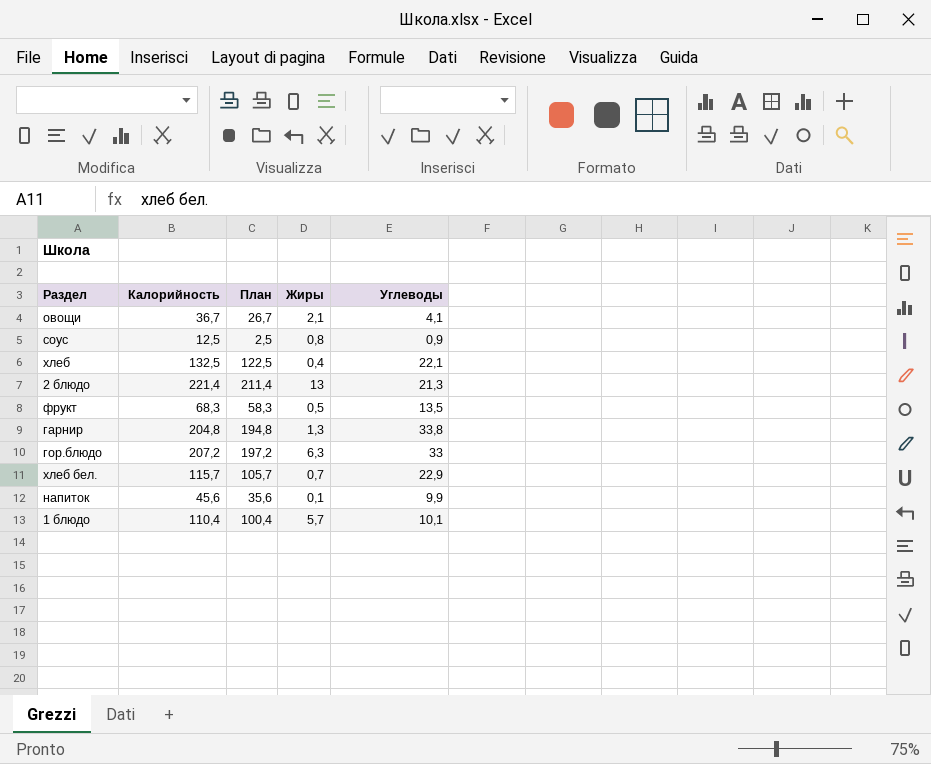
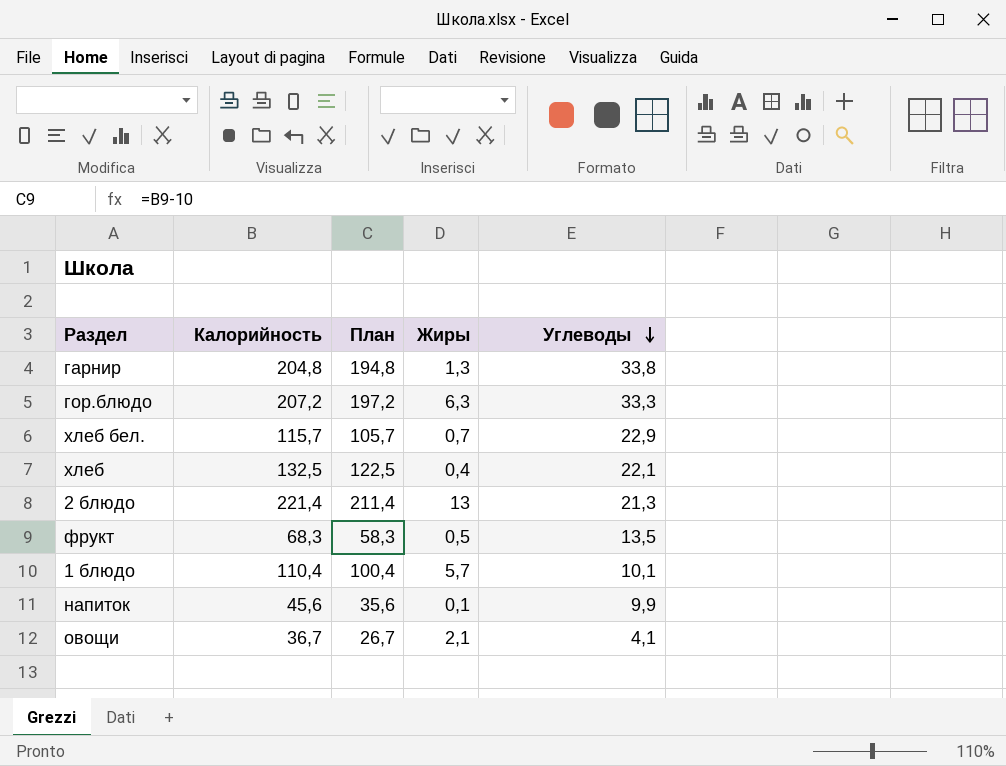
row order: none -> Углеводы descending
row соус: 12,5 | 2,5 | 0,8 | 0,9 -> none
гор.блюдо | Углеводы: 33 -> 33,3

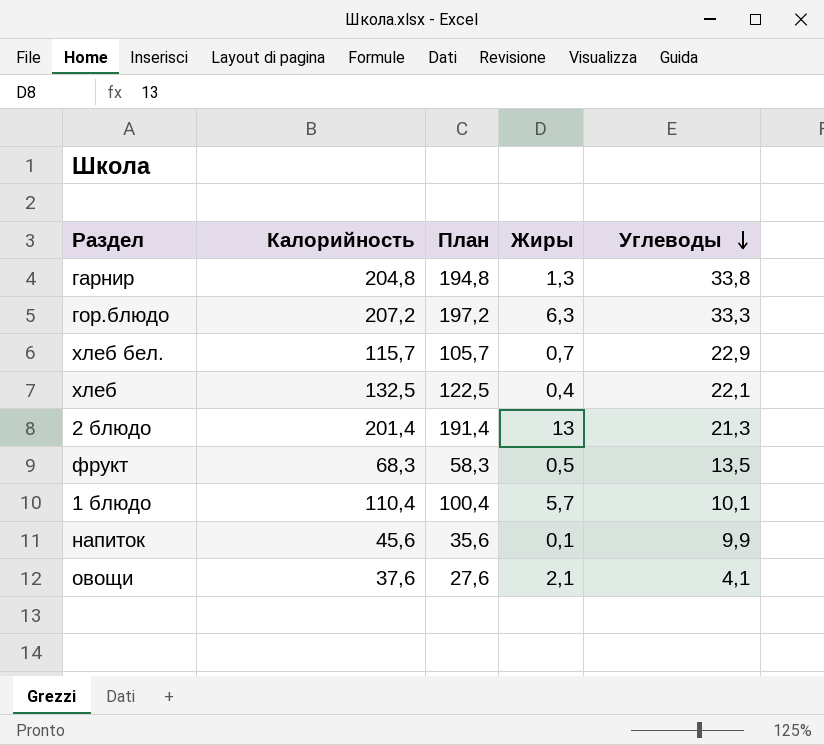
2 блюдо | Калорийность: 221,4 -> 201,4
2 блюдо | План: 211,4 -> 191,4
овощи | Калорийность: 36,7 -> 37,6
овощи | План: 26,7 -> 27,6

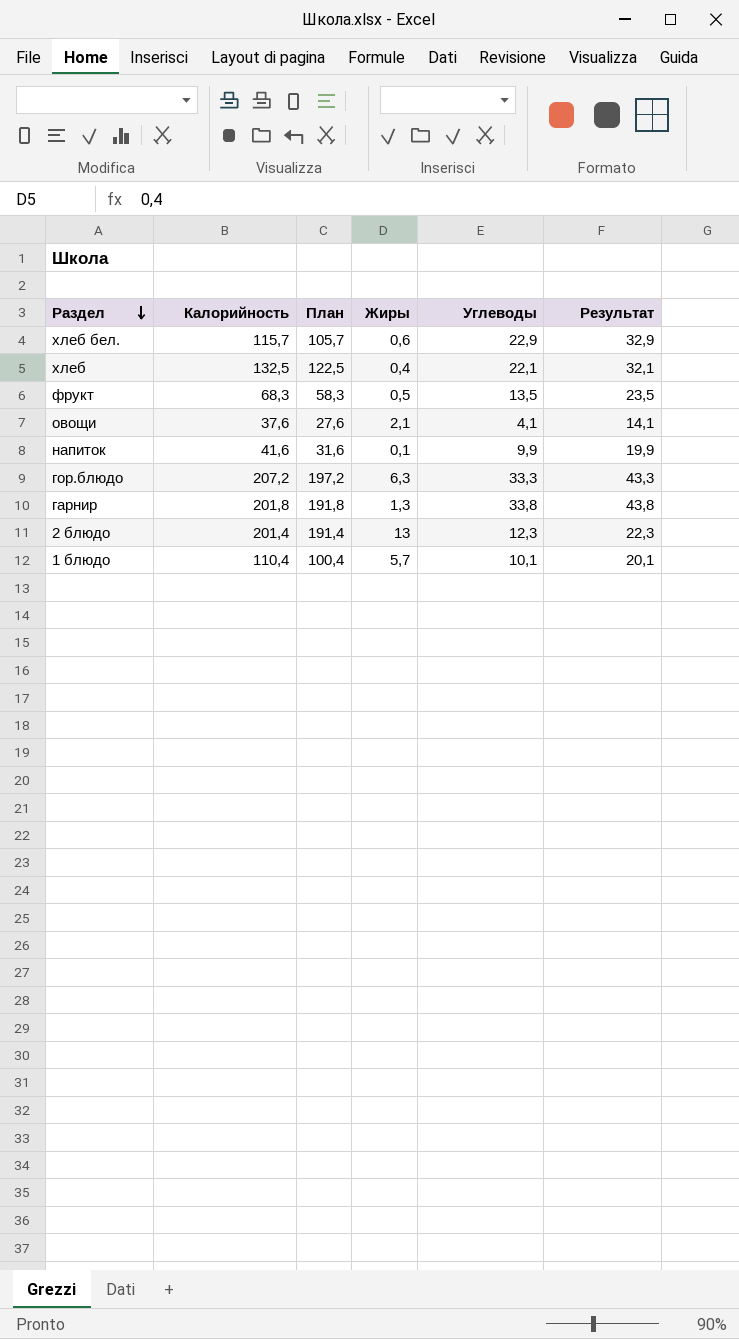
row order: Углеводы descending -> Раздел descending
column Результат | formula: none -> [Углеводы] + 10
хлеб бел. | Жиры: 0,7 -> 0,6
напиток | Калорийность: 45,6 -> 41,6
напиток | План: 35,6 -> 31,6
гарнир | Калорийность: 204,8 -> 201,8
гарнир | План: 194,8 -> 191,8
2 блюдо | Углеводы: 21,3 -> 12,3

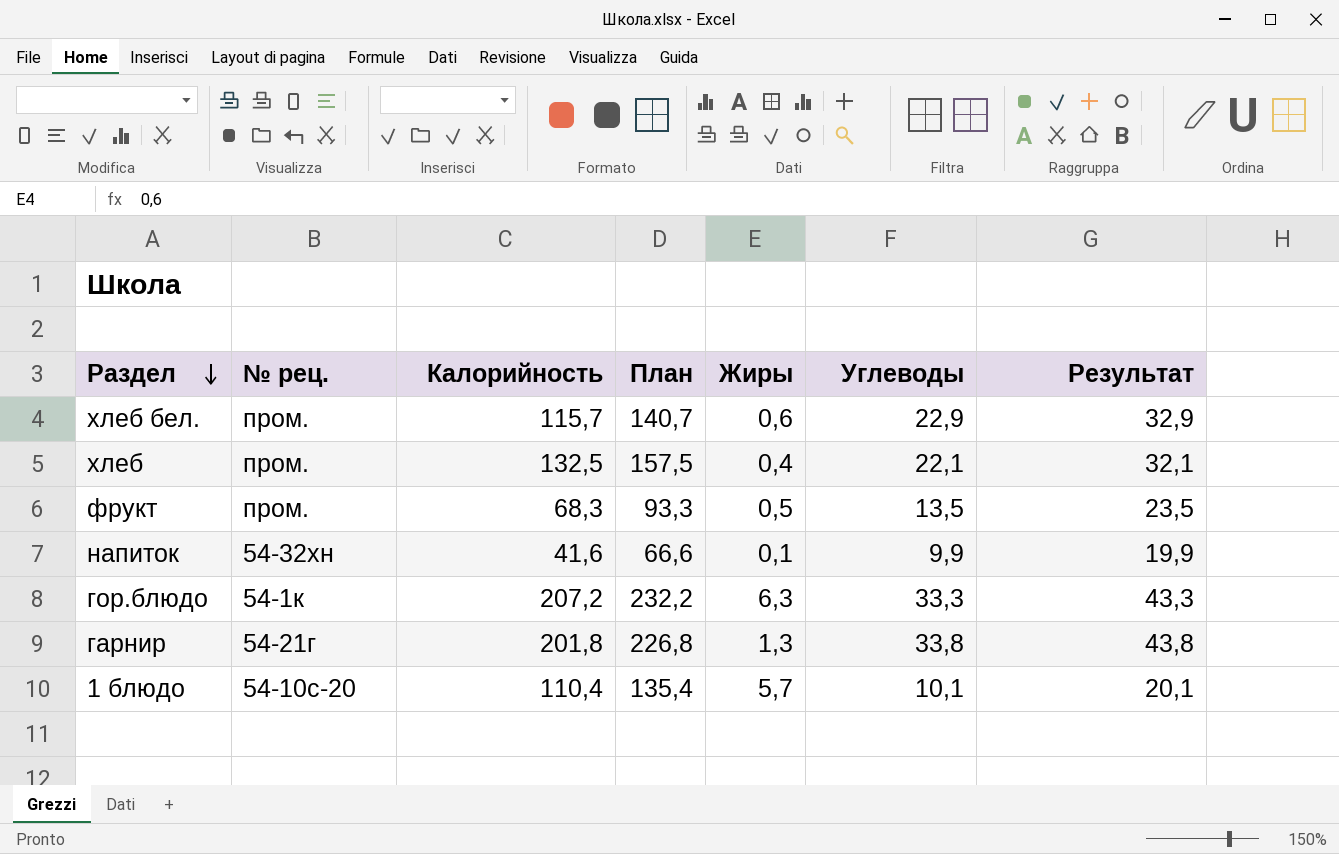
column № рец. | position: none -> 2
column План | formula: [Калорийность] - 10 -> [Калорийность] + 25
row овощи: 37,6 | 27,6 | 2,1 | 4,1 | 14,1 -> none
row 2 блюдо: 201,4 | 191,4 | 13 | 12,3 | 22,3 -> none

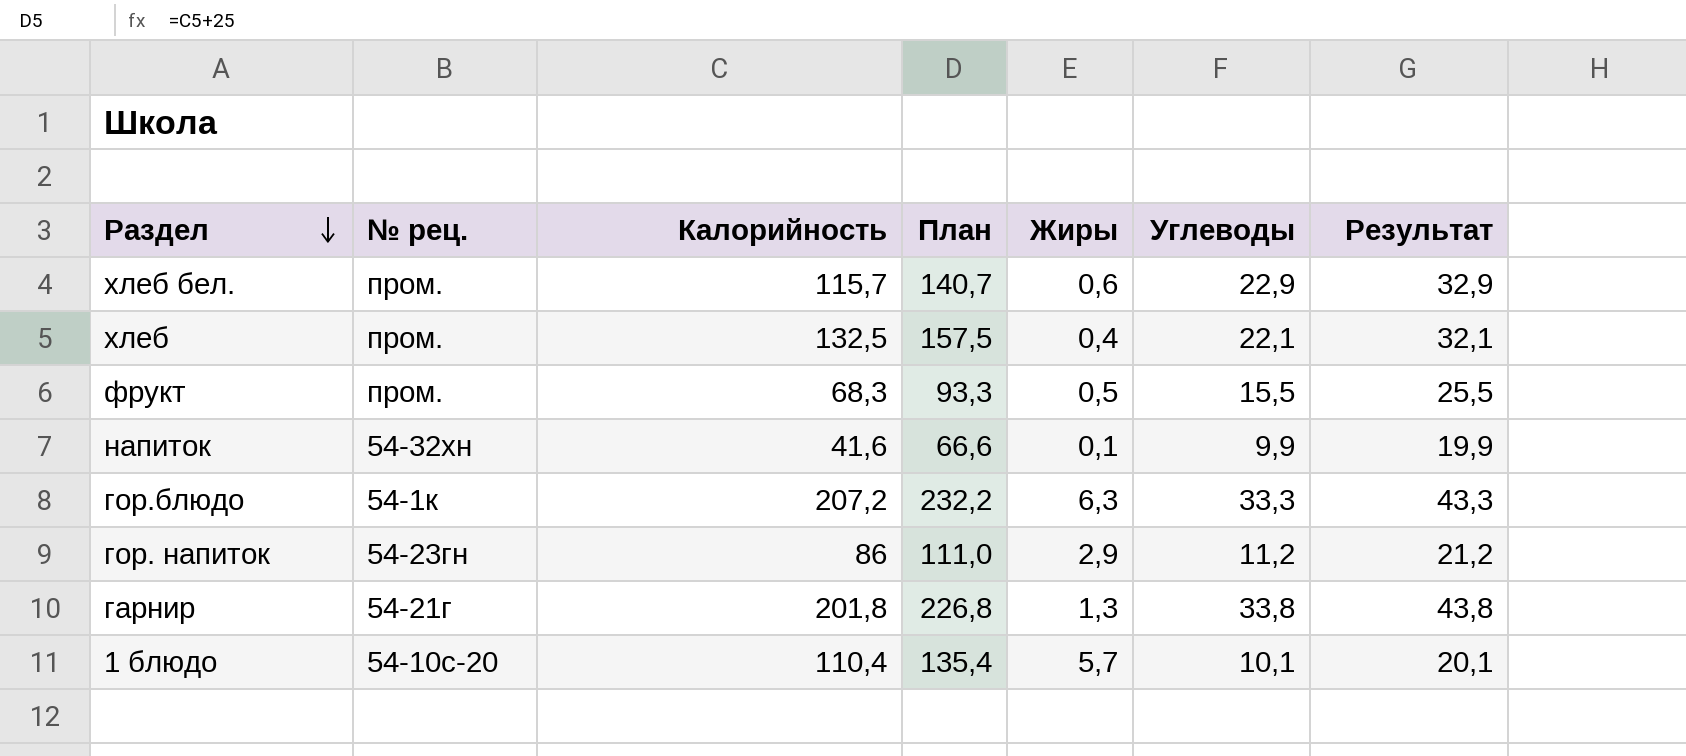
фрукт | Углеводы: 13,5 -> 15,5
фрукт | Результат: 23,5 -> 25,5
row гор. напиток: none -> 54-23гн | 86 | 111,0 | 2,9 | 11,2 | 21,2

